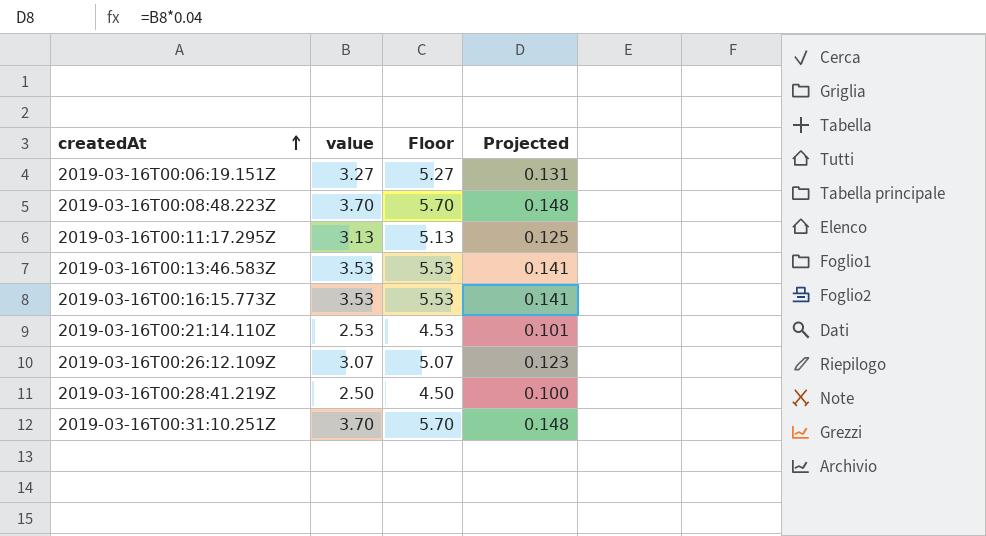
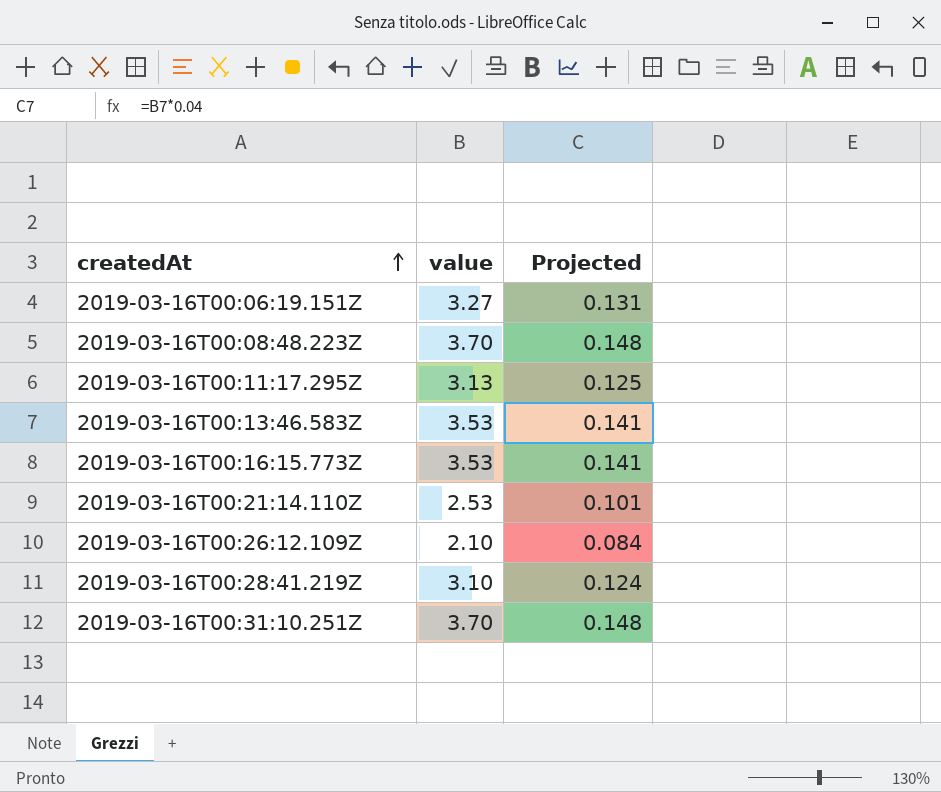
column Floor | formula: [value] + 2 -> none
2019-03-16T00:26:12.109Z | value: 3.07 -> 2.10
2019-03-16T00:26:12.109Z | Projected: 0.123 -> 0.084
2019-03-16T00:28:41.219Z | value: 2.50 -> 3.10
2019-03-16T00:28:41.219Z | Projected: 0.100 -> 0.124

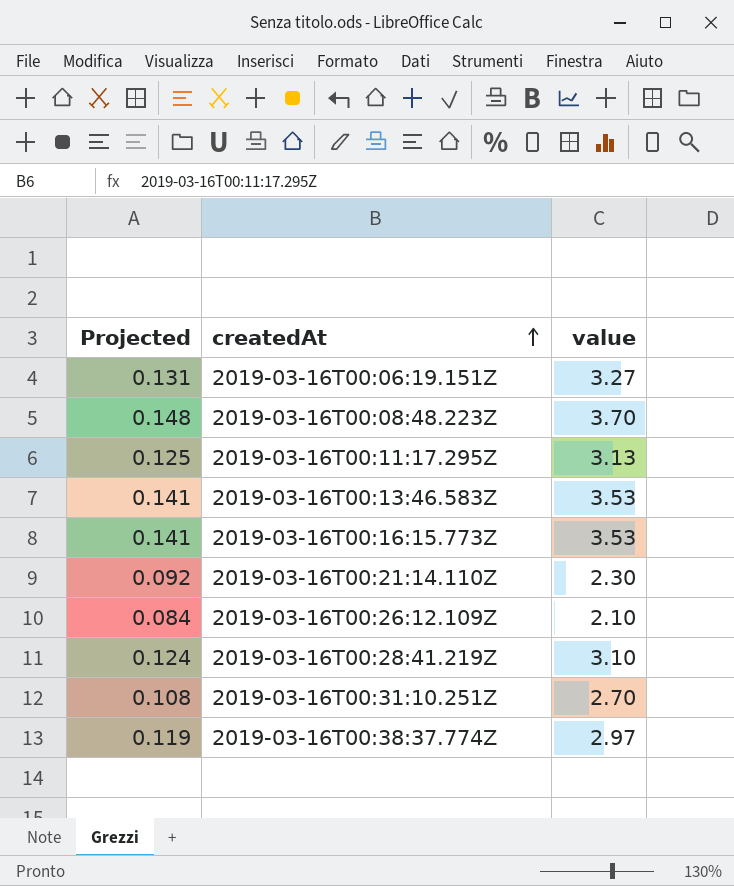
column Projected | position: 3 -> 1
2019-03-16T00:21:14.110Z | Projected: 0.101 -> 0.092
2019-03-16T00:21:14.110Z | value: 2.53 -> 2.30
2019-03-16T00:31:10.251Z | Projected: 0.148 -> 0.108
2019-03-16T00:31:10.251Z | value: 3.70 -> 2.70
row 2019-03-16T00:38:37.774Z: none -> 0.119 | 2.97

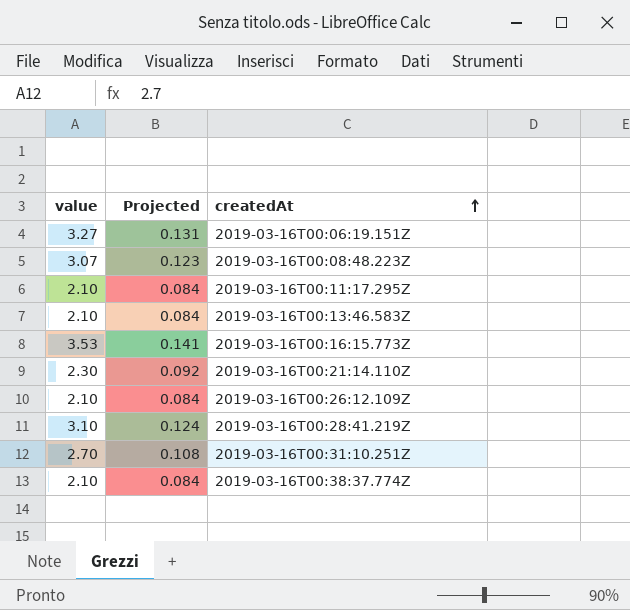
column value | position: 3 -> 1
2019-03-16T00:08:48.223Z | value: 3.70 -> 3.07
2019-03-16T00:08:48.223Z | Projected: 0.148 -> 0.123
2019-03-16T00:11:17.295Z | value: 3.13 -> 2.10
2019-03-16T00:11:17.295Z | Projected: 0.125 -> 0.084
2019-03-16T00:13:46.583Z | value: 3.53 -> 2.10
2019-03-16T00:13:46.583Z | Projected: 0.141 -> 0.084
2019-03-16T00:38:37.774Z | value: 2.97 -> 2.10
2019-03-16T00:38:37.774Z | Projected: 0.119 -> 0.084

